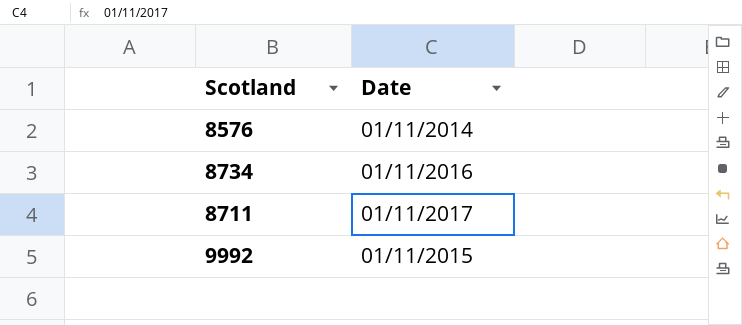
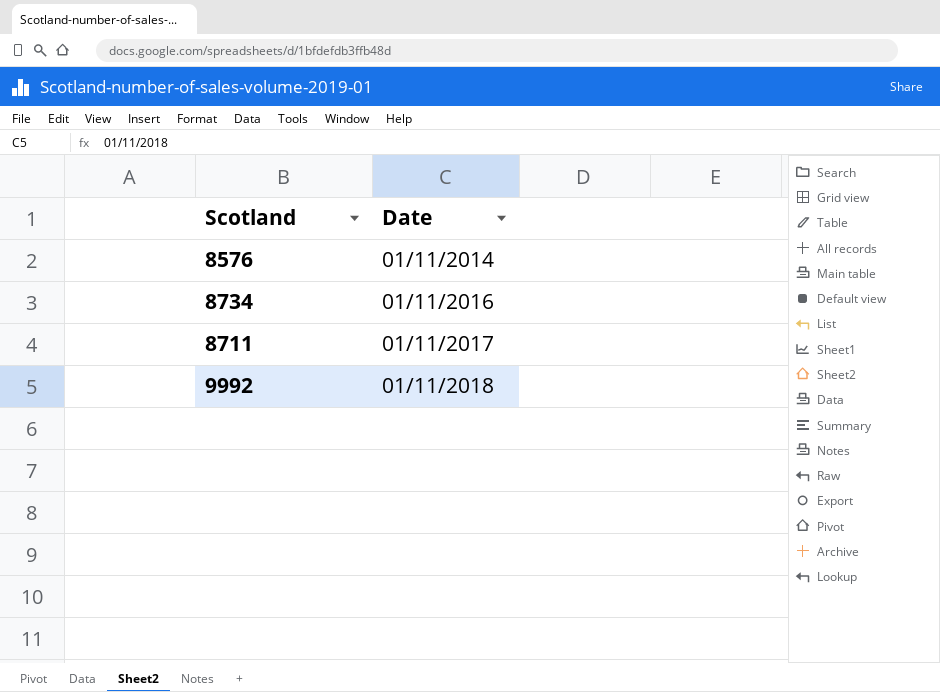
9992 | Date: 01/11/2015 -> 01/11/2018

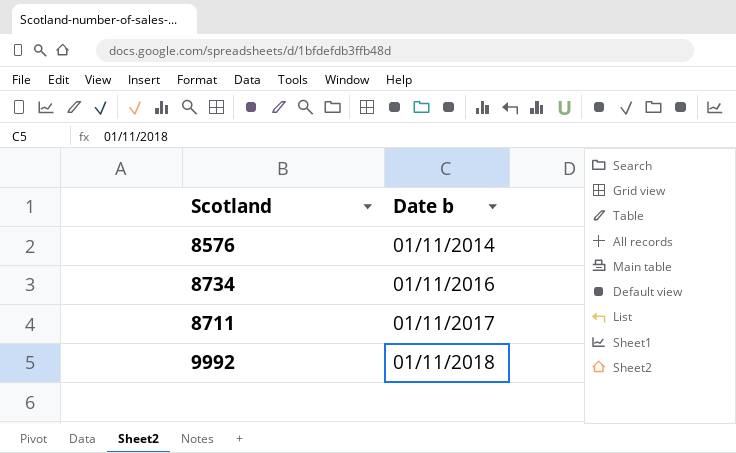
column name: Date -> Date b

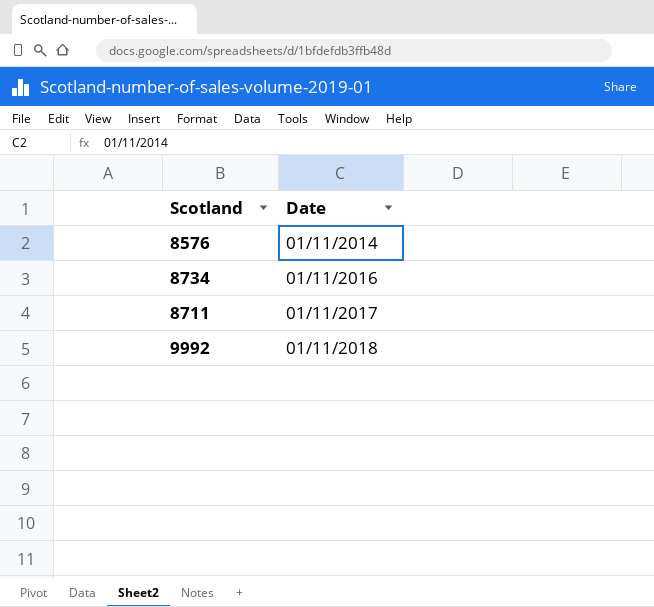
column name: Date b -> Date

